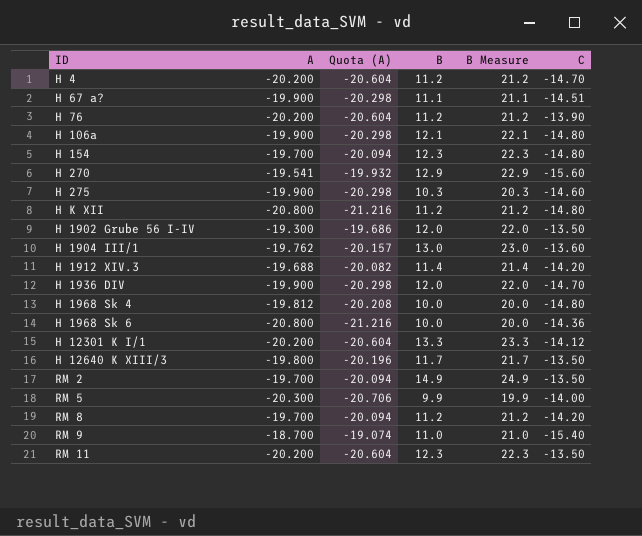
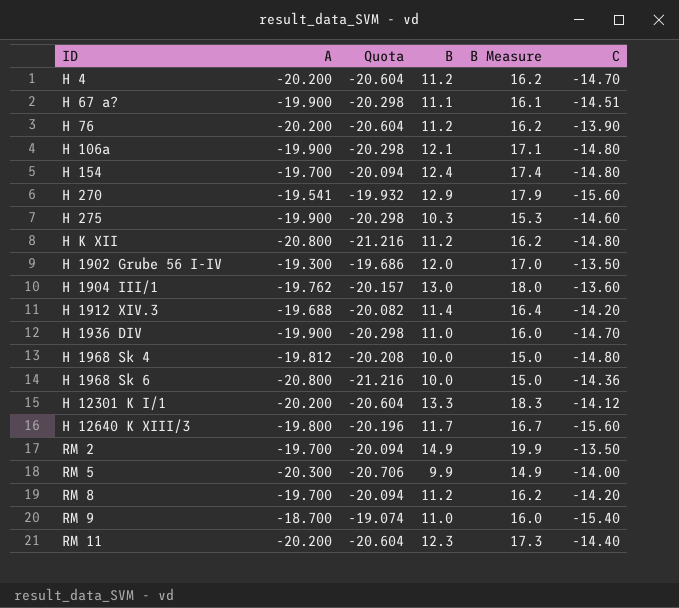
column name: Quota (A) -> Quota
column B Measure | formula: [B] + 10 -> [B] + 5
H 154 | B: 12.3 -> 12.4
H 1936 DIV | B: 12.0 -> 11.0
H 12640 K XIII/3 | C: -13.50 -> -15.60
RM 11 | C: -13.50 -> -14.40

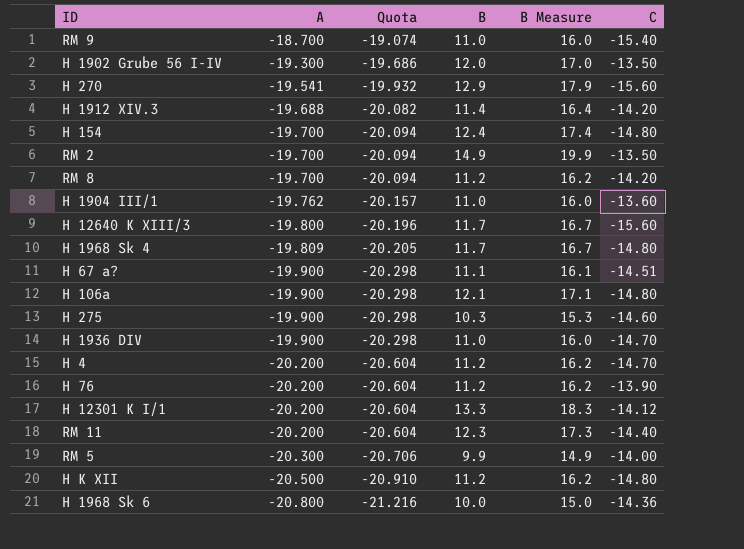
row order: none -> A descending
H 1904 III/1 | B: 13.0 -> 11.0
H 1904 III/1 | B Measure: 18.0 -> 16.0
H 1968 Sk 4 | A: -19.812 -> -19.809
H 1968 Sk 4 | Quota: -20.208 -> -20.205
H 1968 Sk 4 | B: 10.0 -> 11.7
H 1968 Sk 4 | B Measure: 15.0 -> 16.7
H K XII | A: -20.800 -> -20.500
H K XII | Quota: -21.216 -> -20.910

